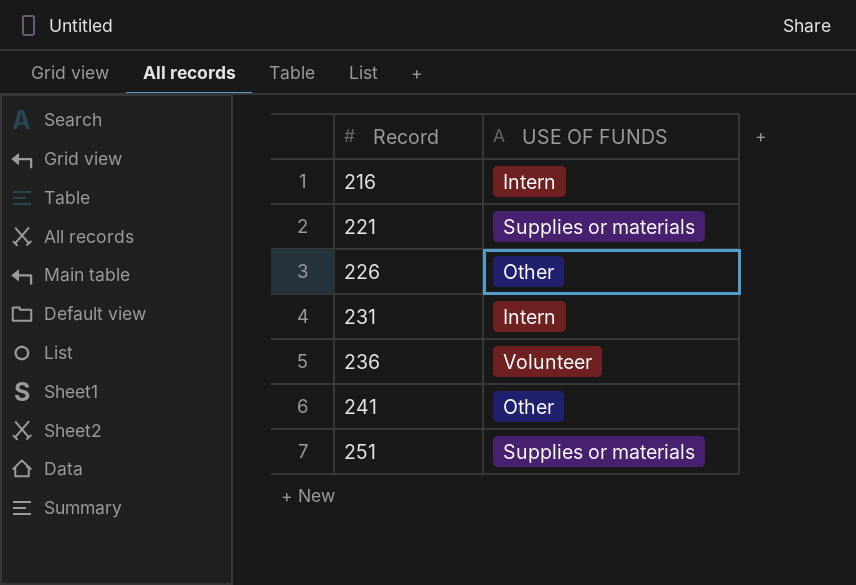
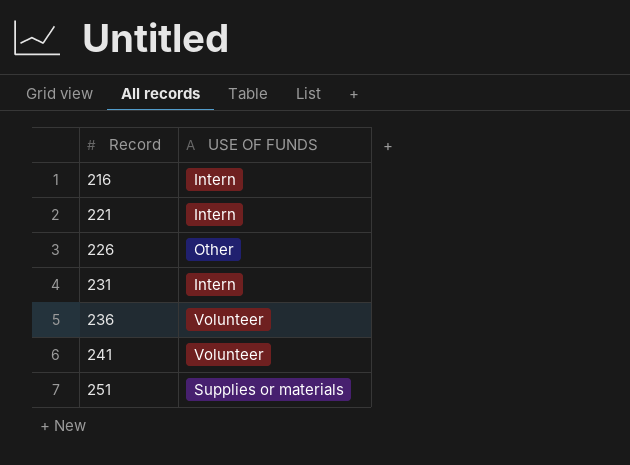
221 | USE OF FUNDS: Supplies or materials -> Intern
241 | USE OF FUNDS: Other -> Volunteer

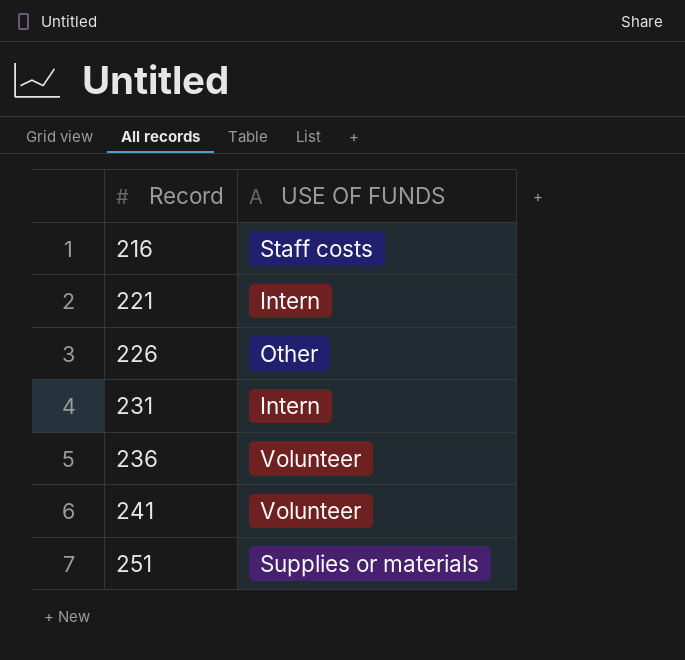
216 | USE OF FUNDS: Intern -> Staff costs

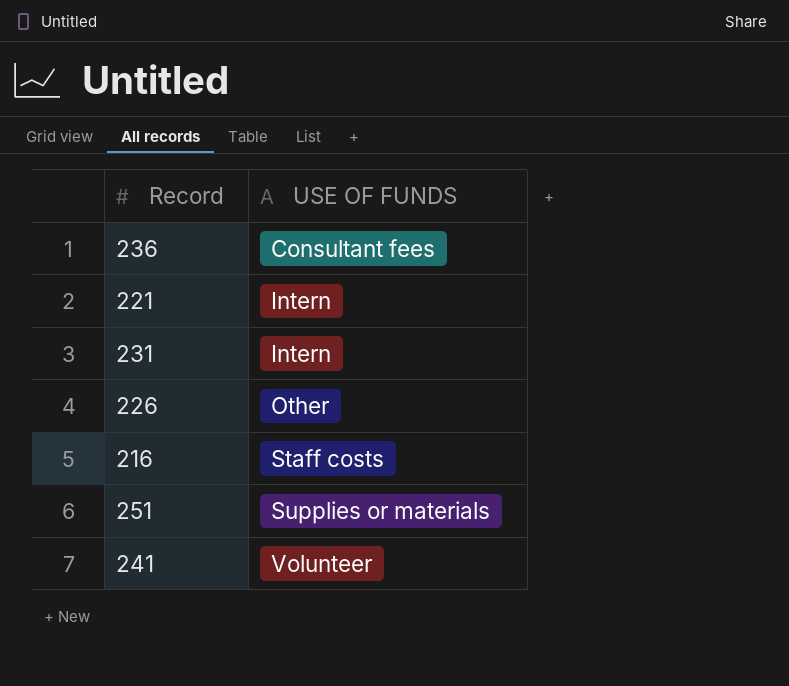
row order: Record ascending -> USE OF FUNDS ascending
236 | USE OF FUNDS: Volunteer -> Consultant fees

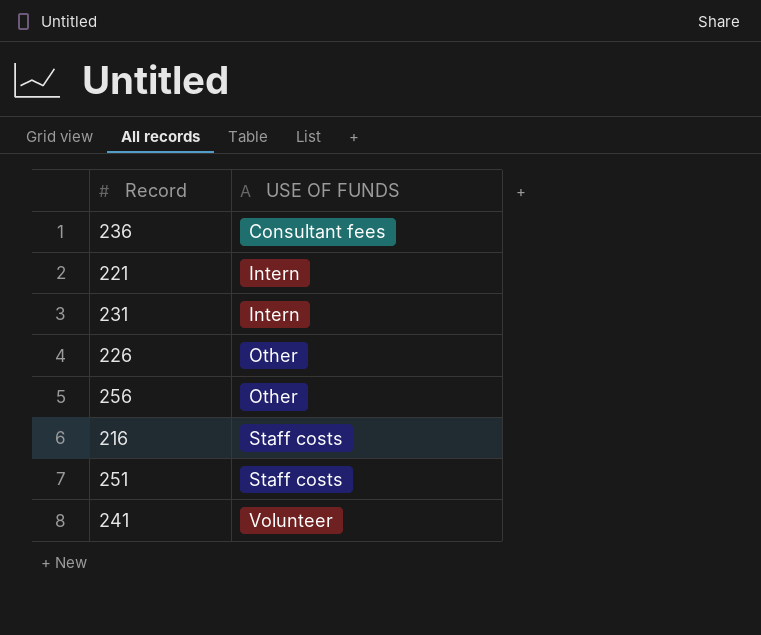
row 256: none -> Other
251 | USE OF FUNDS: Supplies or materials -> Staff costs

